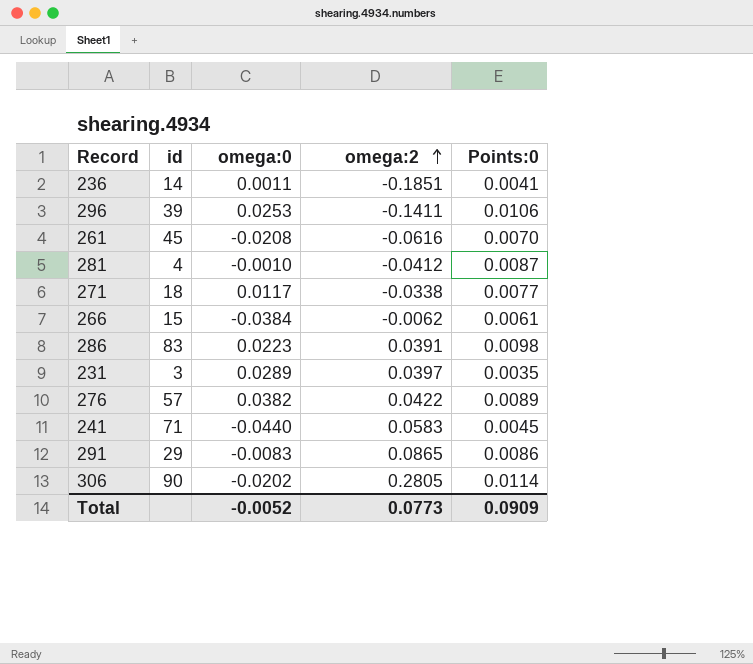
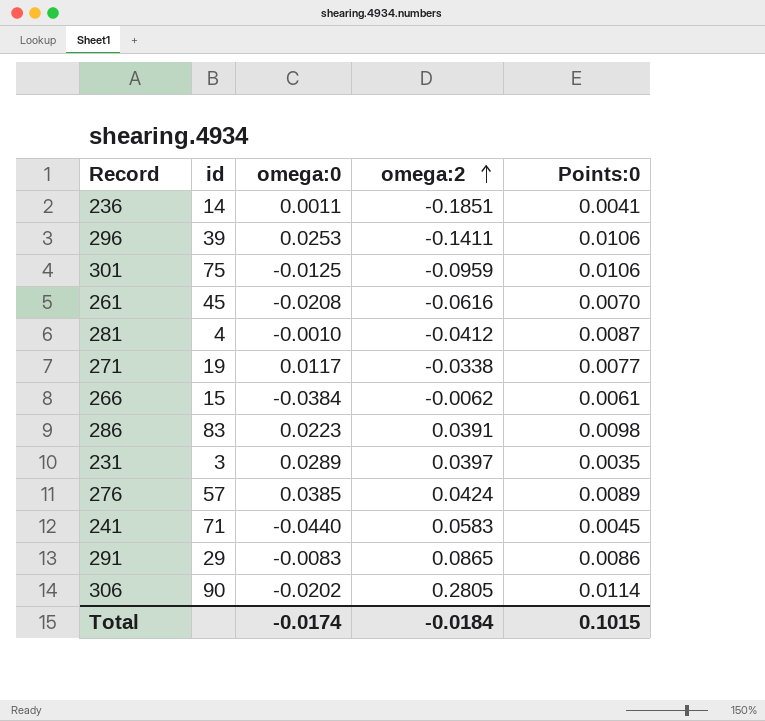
row 301: none -> 75 | -0.0125 | -0.0959 | 0.0106
271 | id: 18 -> 19
276 | omega:0: 0.0382 -> 0.0385
276 | omega:2: 0.0422 -> 0.0424
Total | omega:0: -0.0052 -> -0.0174
Total | omega:2: 0.0773 -> -0.0184
Total | Points:0: 0.0909 -> 0.1015

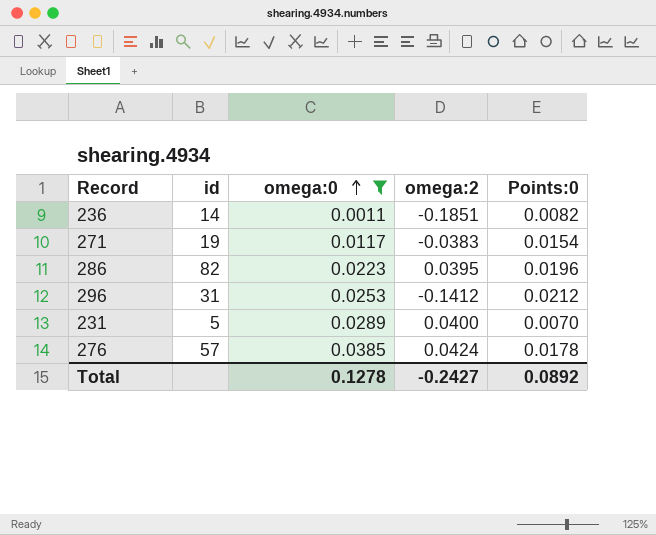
filter: none -> omega:0 >= 0.0011
row order: omega:2 ascending -> omega:0 ascending
236 | Points:0: 0.0041 -> 0.0082
271 | omega:2: -0.0338 -> -0.0383
271 | Points:0: 0.0077 -> 0.0154
286 | id: 83 -> 82
286 | omega:2: 0.0391 -> 0.0395
286 | Points:0: 0.0098 -> 0.0196
296 | id: 39 -> 31
296 | omega:2: -0.1411 -> -0.1412
296 | Points:0: 0.0106 -> 0.0212
231 | id: 3 -> 5
231 | omega:2: 0.0397 -> 0.0400
231 | Points:0: 0.0035 -> 0.0070
276 | Points:0: 0.0089 -> 0.0178
Total | omega:0: -0.0174 -> 0.1278
Total | omega:2: -0.0184 -> -0.2427
Total | Points:0: 0.1015 -> 0.0892

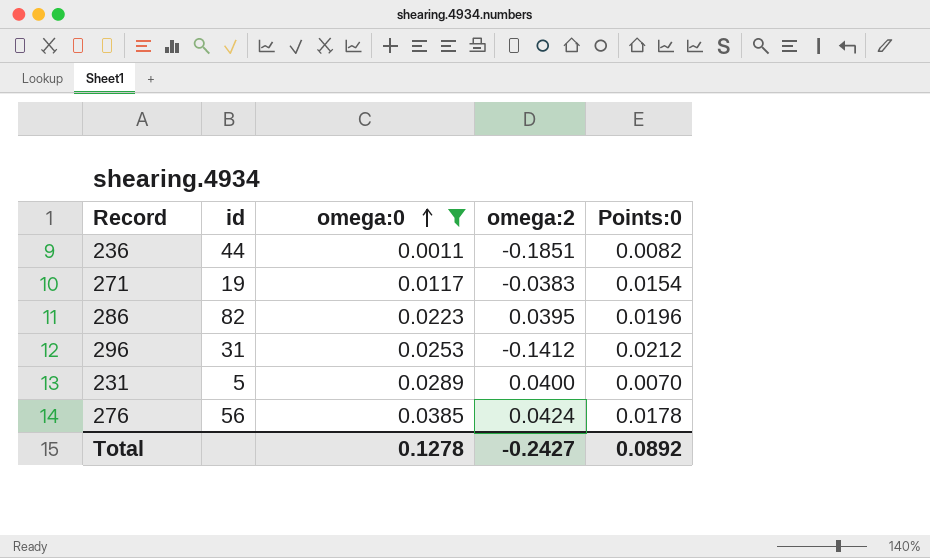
236 | id: 14 -> 44
276 | id: 57 -> 56

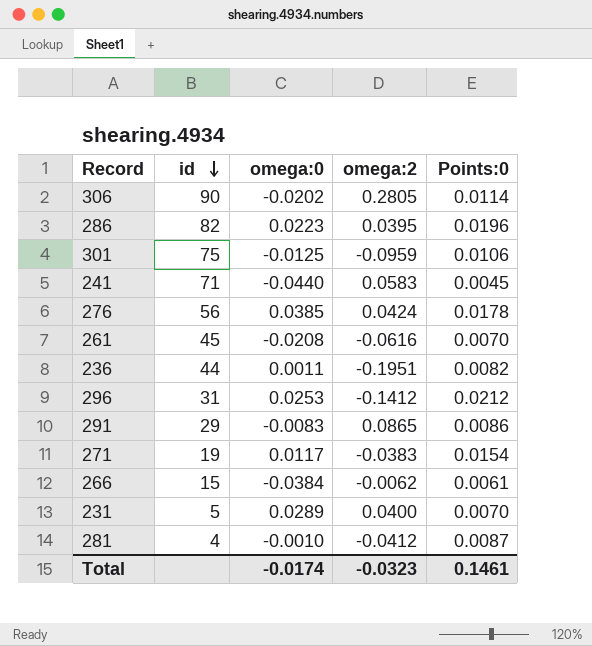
filter: omega:0 >= 0.0011 -> none
row order: omega:0 ascending -> id descending
236 | omega:2: -0.1851 -> -0.1951
Total | omega:0: 0.1278 -> -0.0174
Total | omega:2: -0.2427 -> -0.0323
Total | Points:0: 0.0892 -> 0.1461

